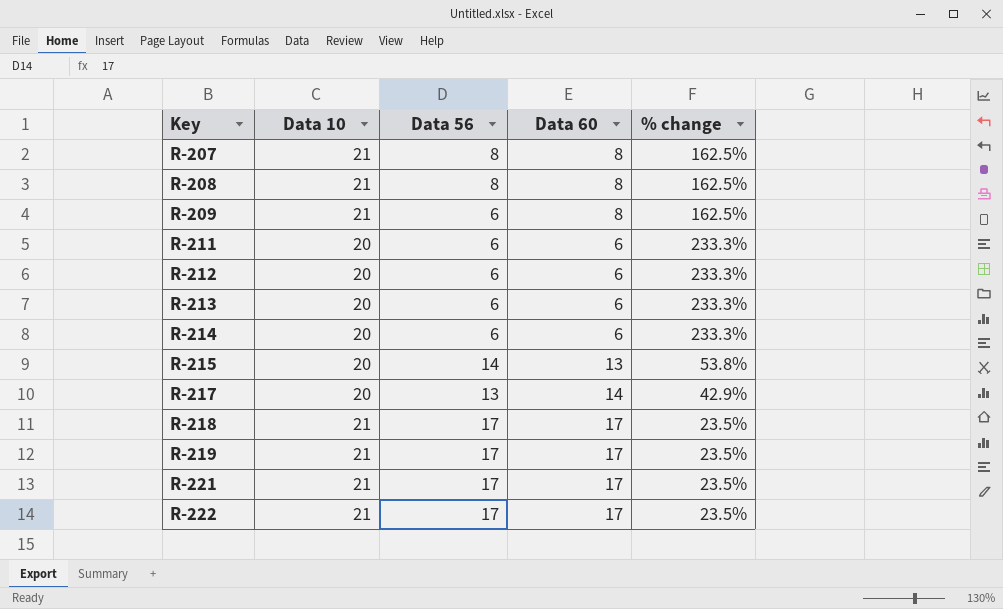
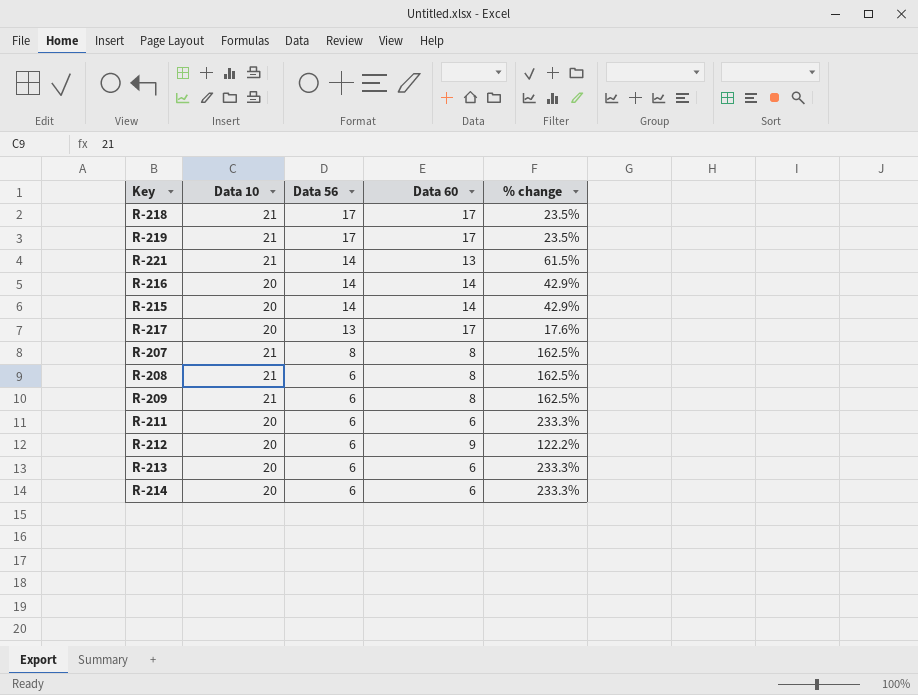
row order: Key ascending -> Data 56 descending
row R-222: 21 | 17 | 17 | 23.5% -> none
R-221 | Data 56: 17 -> 14
R-221 | Data 60: 17 -> 13
R-221 | % change: 23.5% -> 61.5%
row R-216: none -> 20 | 14 | 14 | 42.9%
R-215 | Data 60: 13 -> 14
R-215 | % change: 53.8% -> 42.9%
R-217 | Data 60: 14 -> 17
R-217 | % change: 42.9% -> 17.6%
R-208 | Data 56: 8 -> 6
R-212 | Data 60: 6 -> 9
R-212 | % change: 233.3% -> 122.2%

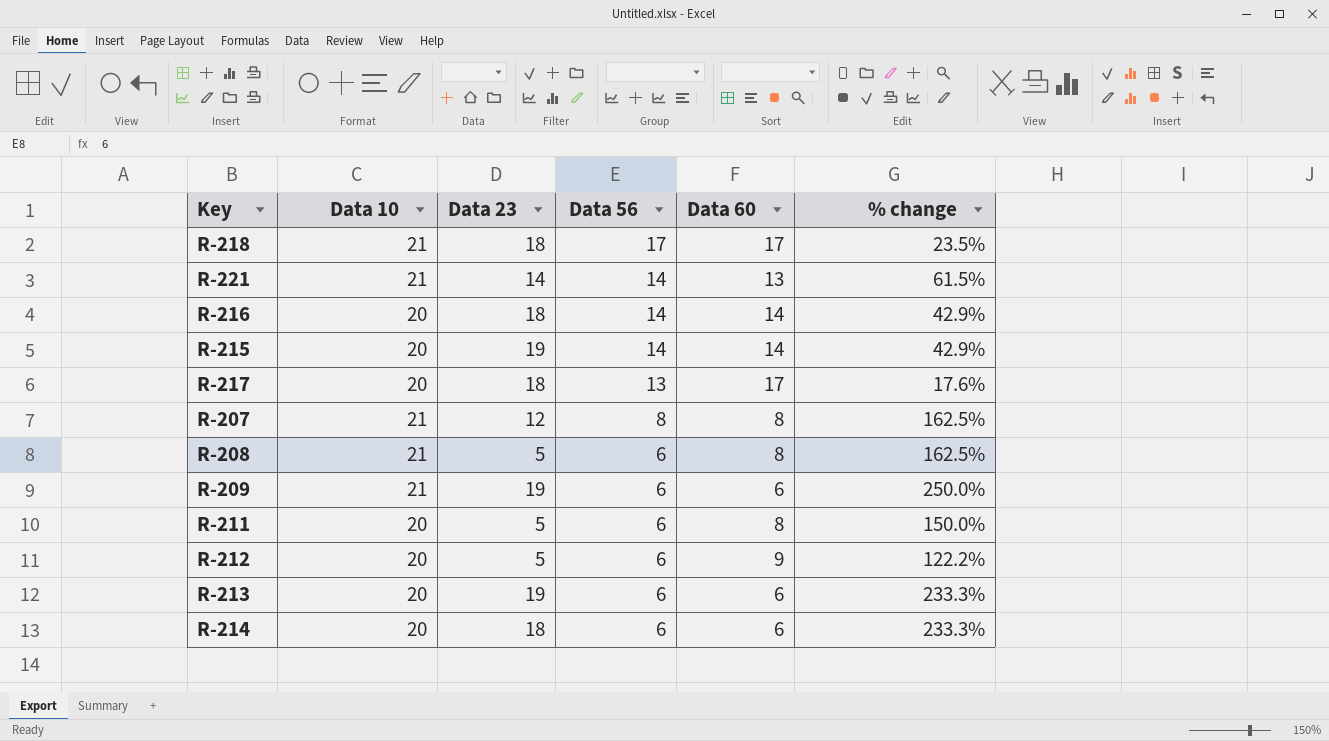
column Data 23 | position: none -> 3
row R-219: 21 | 17 | 17 | 23.5% -> none
R-209 | Data 60: 8 -> 6
R-209 | % change: 162.5% -> 250.0%
R-211 | Data 60: 6 -> 8
R-211 | % change: 233.3% -> 150.0%

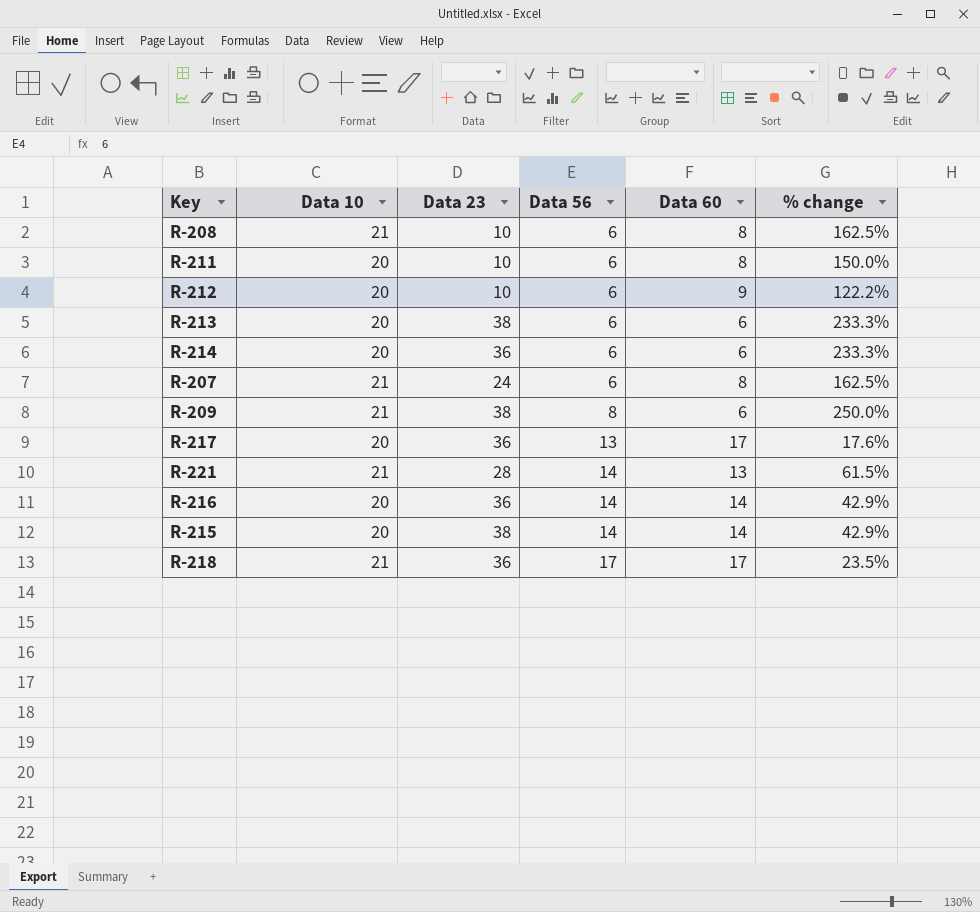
row order: Data 56 descending -> Data 56 ascending
R-208 | Data 23: 5 -> 10
R-211 | Data 23: 5 -> 10
R-212 | Data 23: 5 -> 10
R-213 | Data 23: 19 -> 38
R-214 | Data 23: 18 -> 36
R-207 | Data 23: 12 -> 24
R-207 | Data 56: 8 -> 6
R-209 | Data 23: 19 -> 38
R-209 | Data 56: 6 -> 8
R-217 | Data 23: 18 -> 36
R-221 | Data 23: 14 -> 28
R-216 | Data 23: 18 -> 36
R-215 | Data 23: 19 -> 38
R-218 | Data 23: 18 -> 36

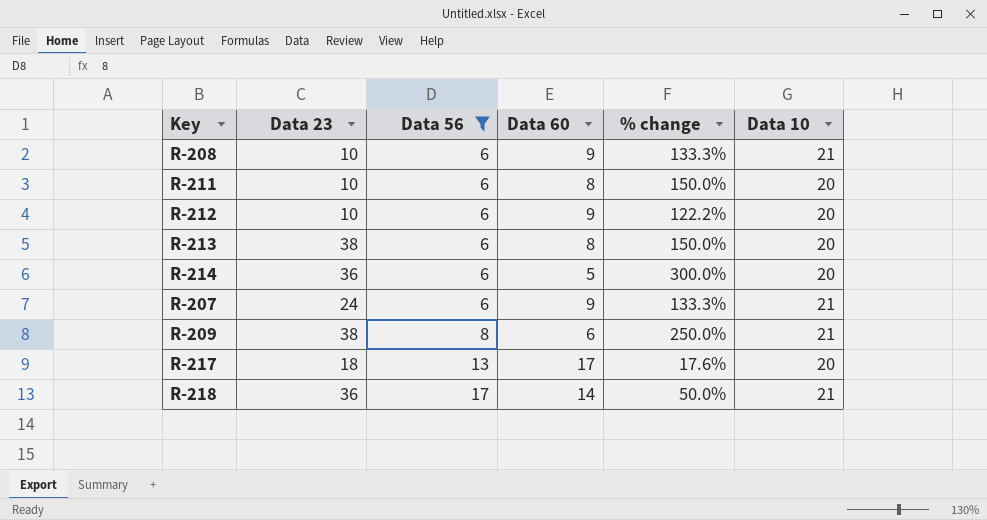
filter: none -> Data 56 != 14
column Data 10 | position: 2 -> 6
R-208 | Data 60: 8 -> 9
R-208 | % change: 162.5% -> 133.3%
R-213 | Data 60: 6 -> 8
R-213 | % change: 233.3% -> 150.0%
R-214 | Data 60: 6 -> 5
R-214 | % change: 233.3% -> 300.0%
R-207 | Data 60: 8 -> 9
R-207 | % change: 162.5% -> 133.3%
R-217 | Data 23: 36 -> 18
R-218 | Data 60: 17 -> 14
R-218 | % change: 23.5% -> 50.0%

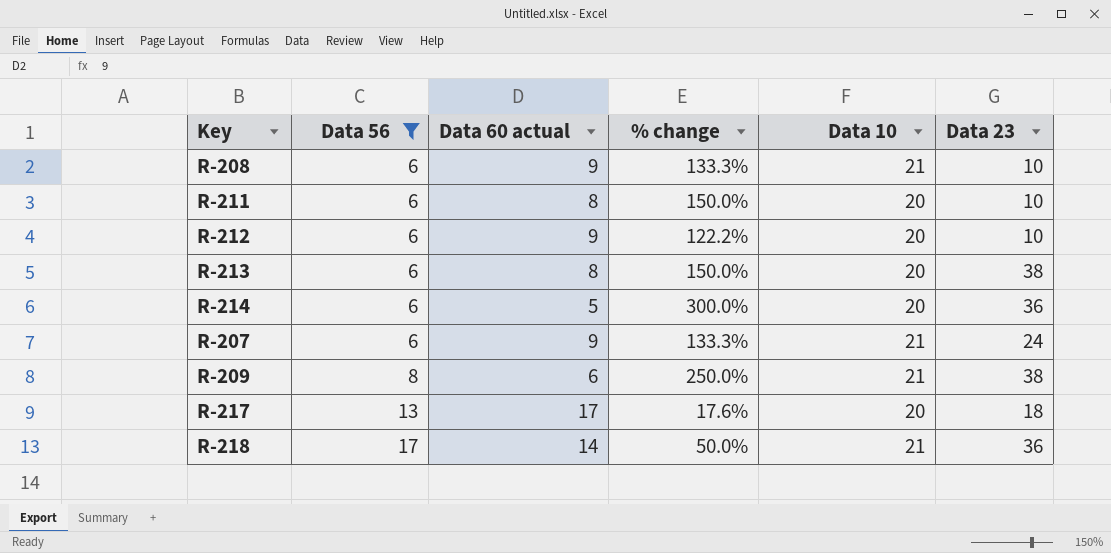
column name: Data 60 -> Data 60 actual
column Data 23 | position: 2 -> 6

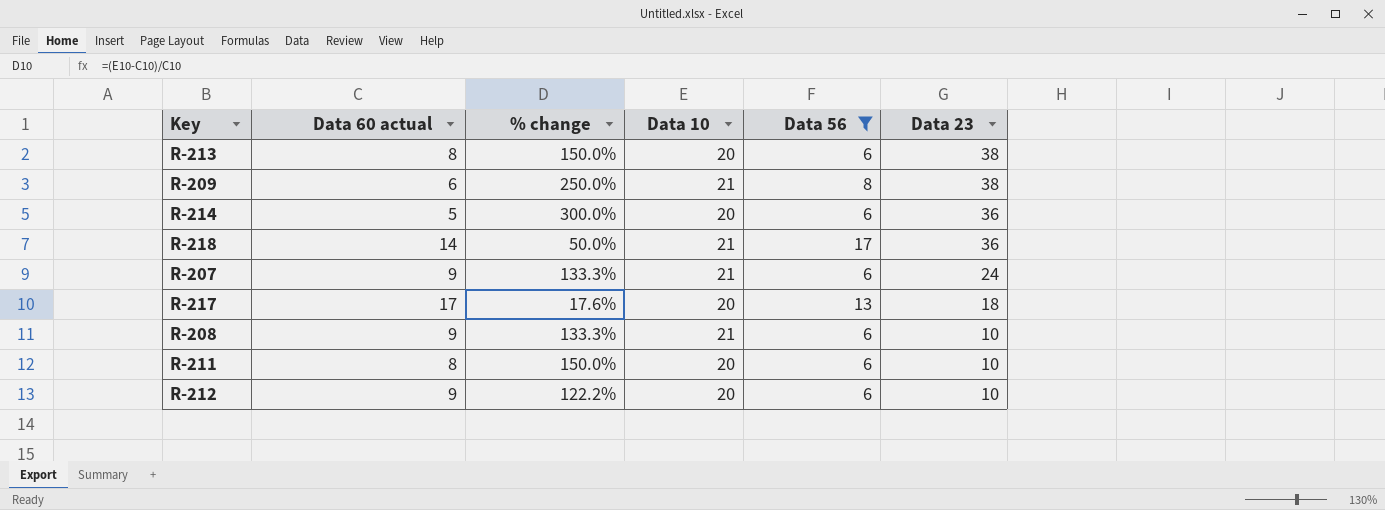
row order: Data 56 ascending -> Data 23 descending
column Data 56 | position: 2 -> 5

